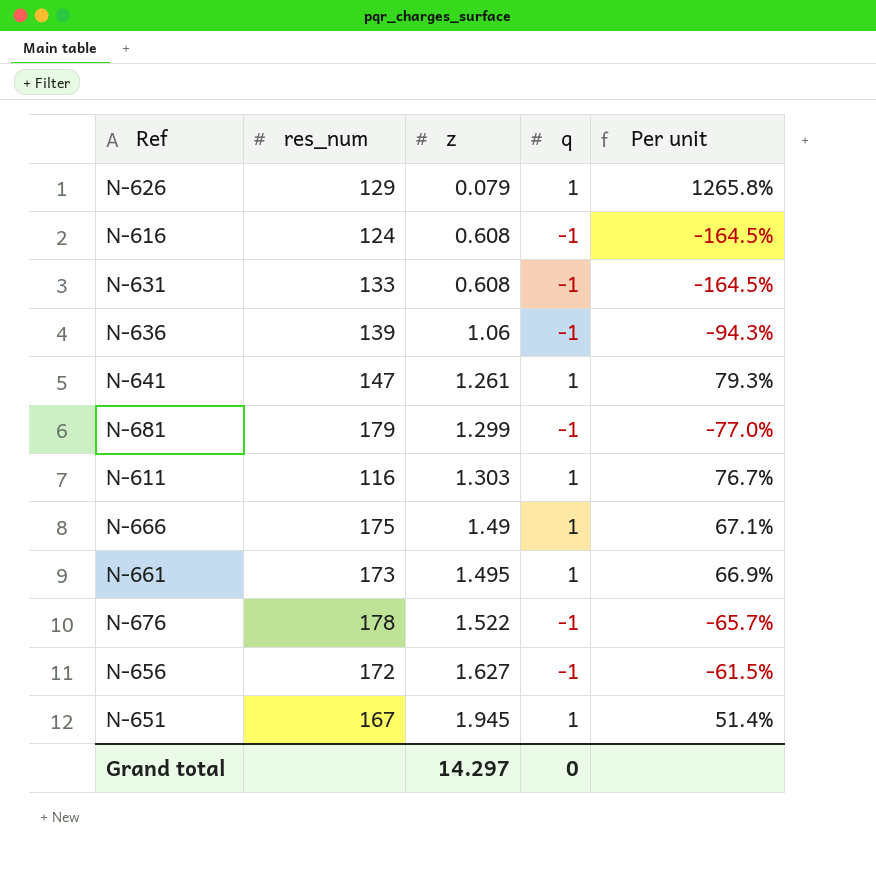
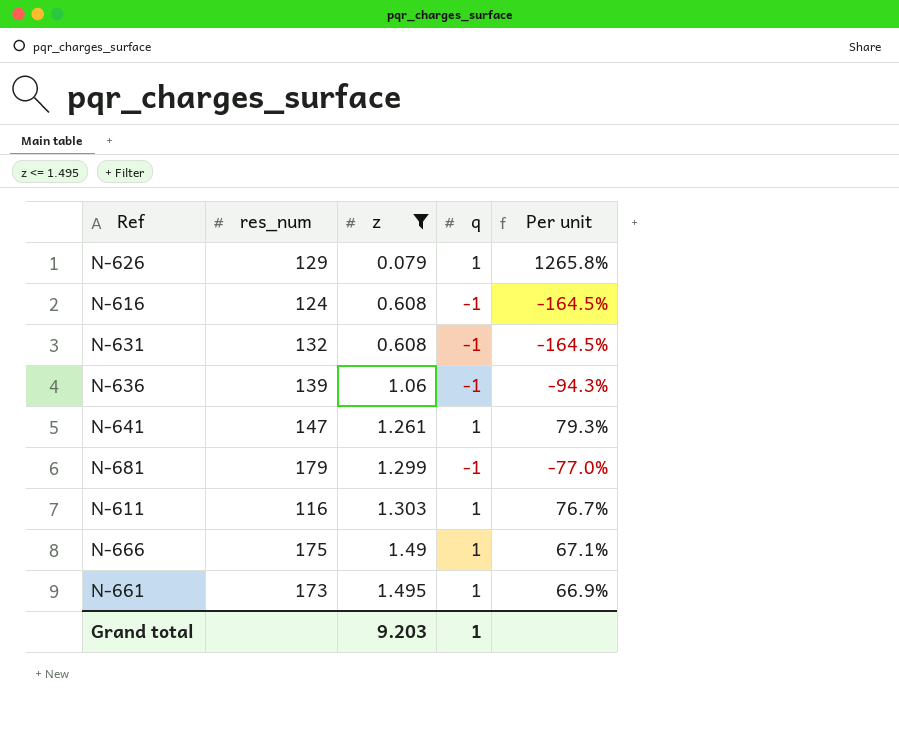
filter: none -> z <= 1.495
N-631 | res_num: 133 -> 132
Grand total | z: 14.297 -> 9.203
Grand total | q: 0 -> 1

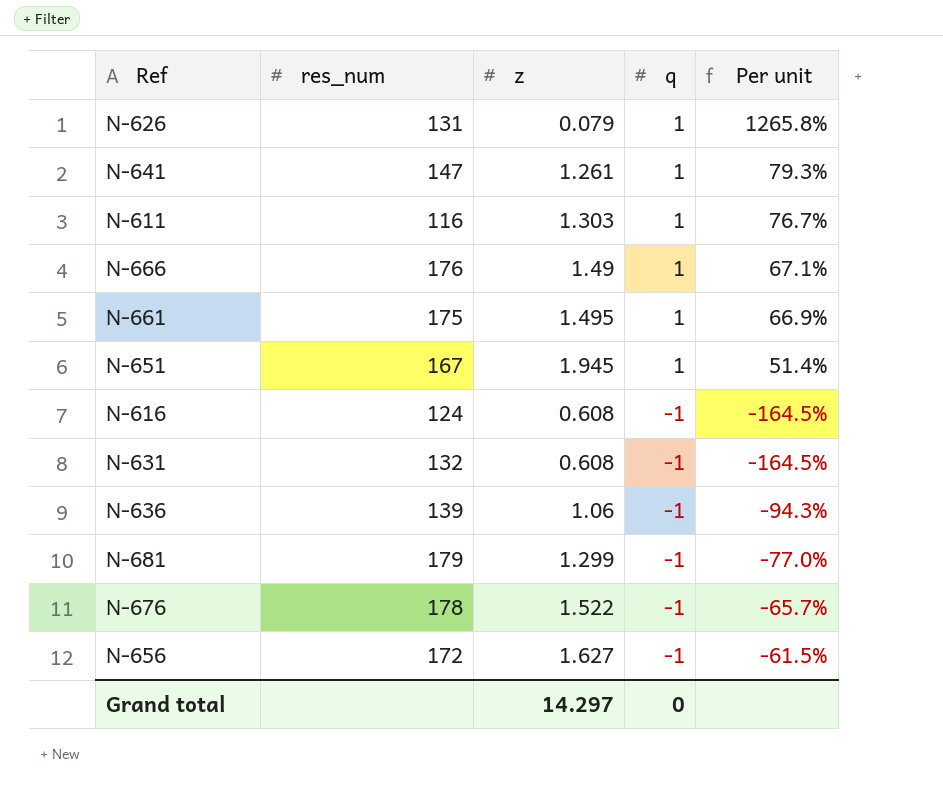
filter: z <= 1.495 -> none
row order: z ascending -> q descending
N-626 | res_num: 129 -> 131
N-666 | res_num: 175 -> 176
N-661 | res_num: 173 -> 175
Grand total | z: 9.203 -> 14.297
Grand total | q: 1 -> 0

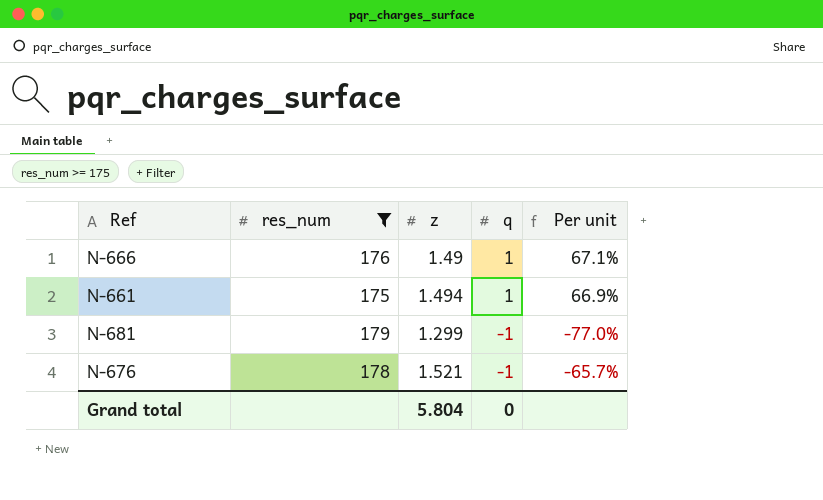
filter: none -> res_num >= 175
N-661 | z: 1.495 -> 1.494
N-676 | z: 1.522 -> 1.521
Grand total | z: 14.297 -> 5.804

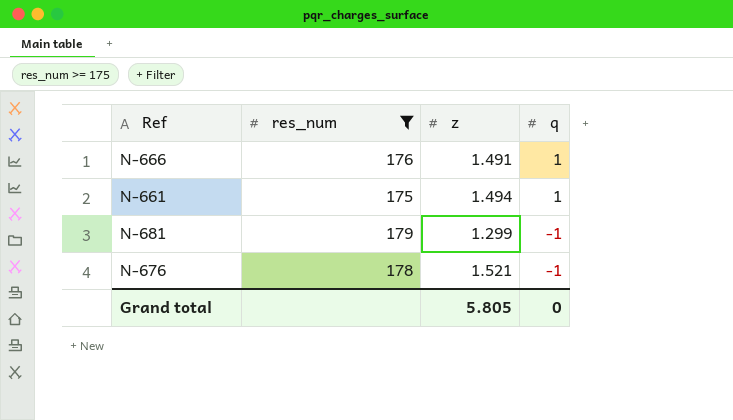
column Per unit | formula: [q] / [z] -> none
N-666 | z: 1.49 -> 1.491
Grand total | z: 5.804 -> 5.805

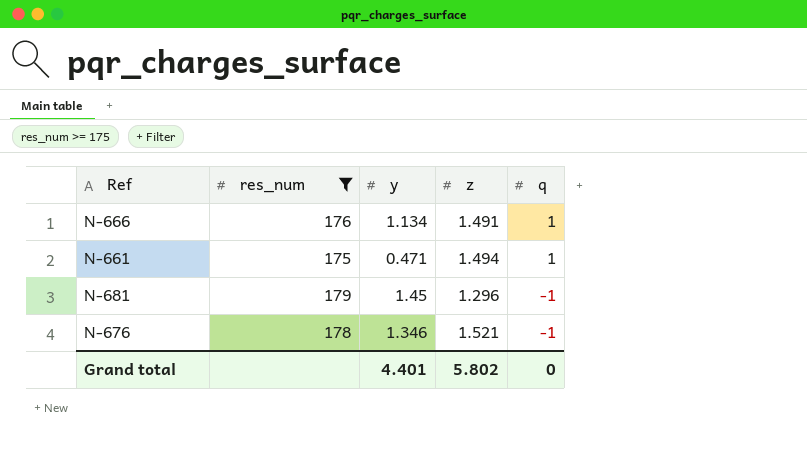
column y | position: none -> 3
N-681 | z: 1.299 -> 1.296
Grand total | z: 5.805 -> 5.802

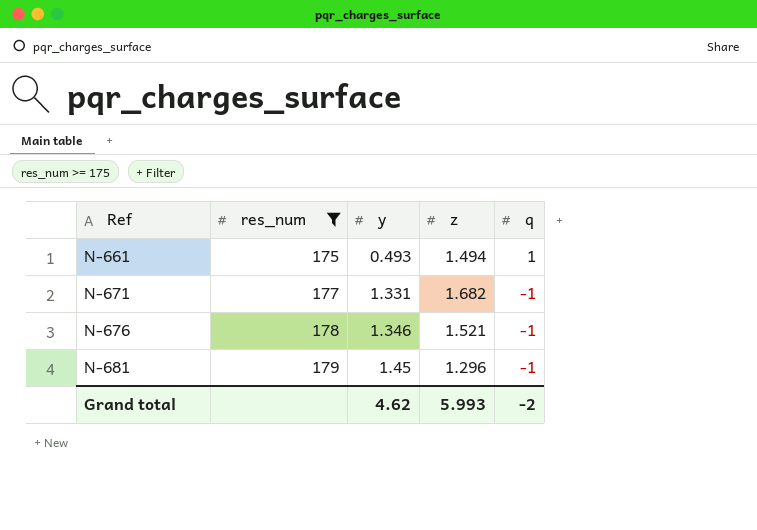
row order: q descending -> Ref ascending
row N-666: 176 | 1.134 | 1.491 | 1 -> none
N-661 | y: 0.471 -> 0.493
row N-671: none -> 177 | 1.331 | 1.682 | -1
Grand total | y: 4.401 -> 4.62
Grand total | z: 5.802 -> 5.993
Grand total | q: 0 -> -2

